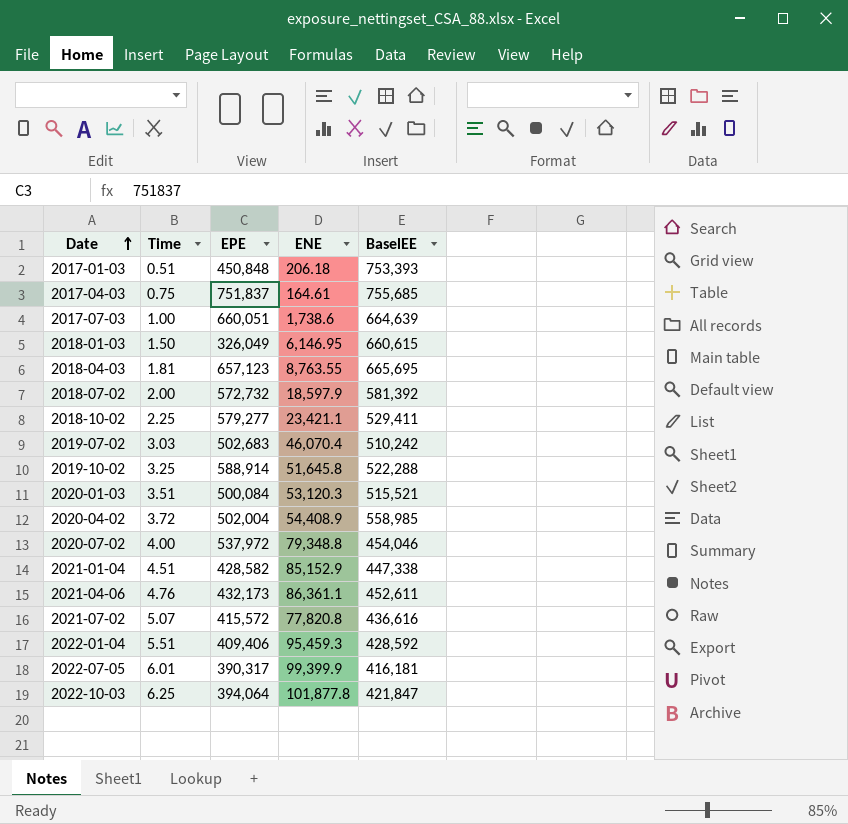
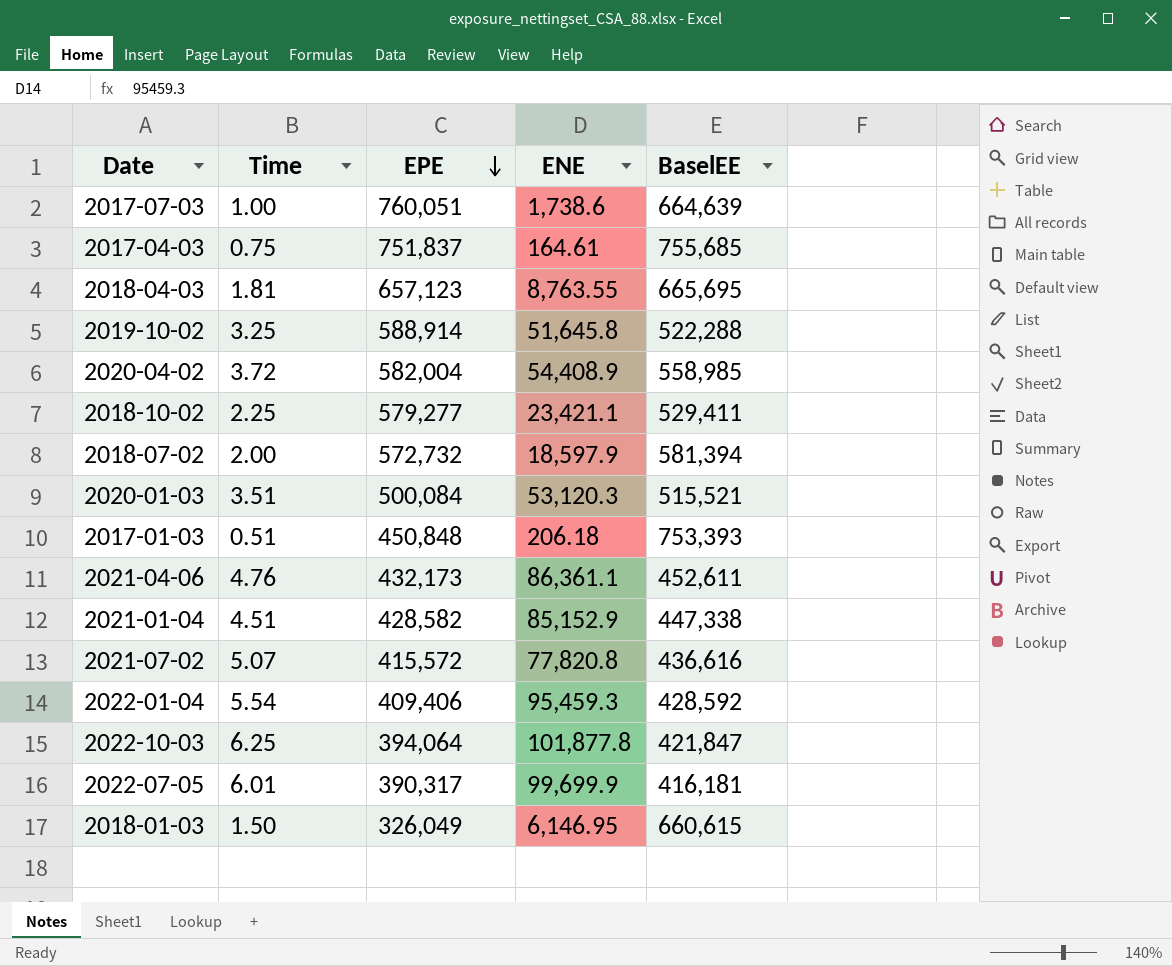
row order: Date ascending -> EPE descending
row 2019-07-02: 3.03 | 502,683 | 46,070.4 | 510,242 -> none
row 2020-07-02: 4.00 | 537,972 | 79,348.8 | 454,046 -> none
2017-07-03 | EPE: 660,051 -> 760,051
2020-04-02 | EPE: 502,004 -> 582,004
2018-07-02 | BaselEE: 581,392 -> 581,394
2022-01-04 | Time: 5.51 -> 5.54
2022-07-05 | ENE: 99,399.9 -> 99,699.9

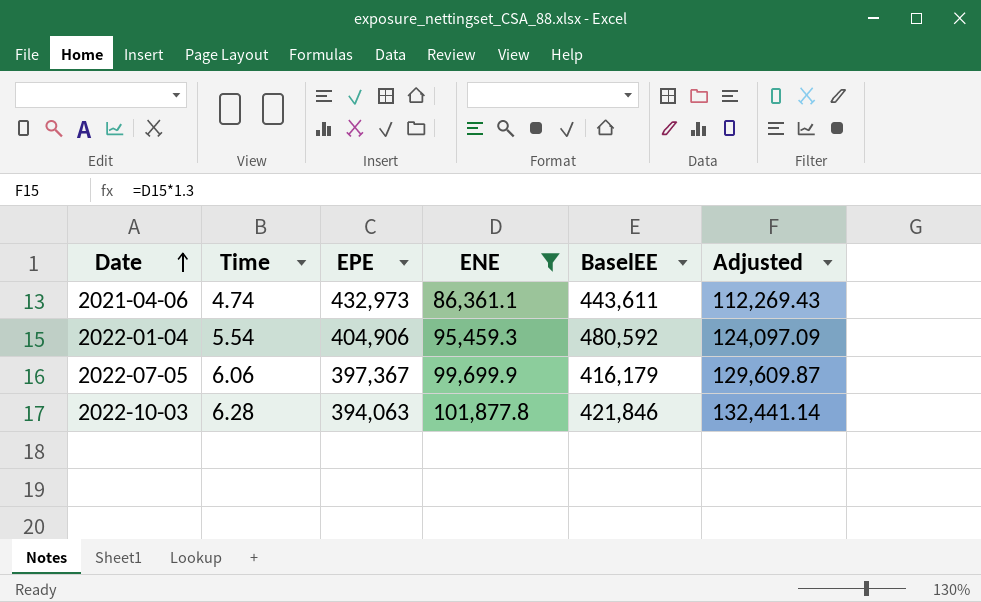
filter: none -> ENE >= 86,361.1
row order: EPE descending -> Date ascending
column Adjusted | formula: none -> [ENE] * 1.3
2021-04-06 | Time: 4.76 -> 4.74
2021-04-06 | EPE: 432,173 -> 432,973
2021-04-06 | BaselEE: 452,611 -> 443,611
2022-01-04 | EPE: 409,406 -> 404,906
2022-01-04 | BaselEE: 428,592 -> 480,592
2022-07-05 | Time: 6.01 -> 6.06
2022-07-05 | EPE: 390,317 -> 397,367
2022-07-05 | BaselEE: 416,181 -> 416,179
2022-10-03 | Time: 6.25 -> 6.28
2022-10-03 | EPE: 394,064 -> 394,063
2022-10-03 | BaselEE: 421,847 -> 421,846

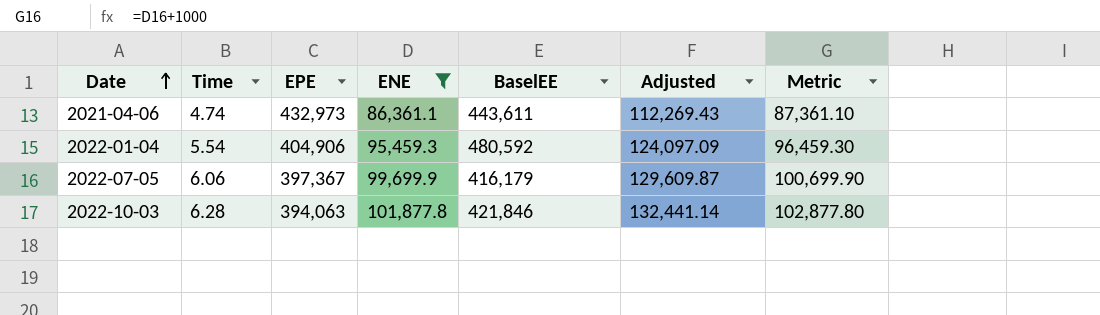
column Metric | formula: none -> [ENE] + 1000

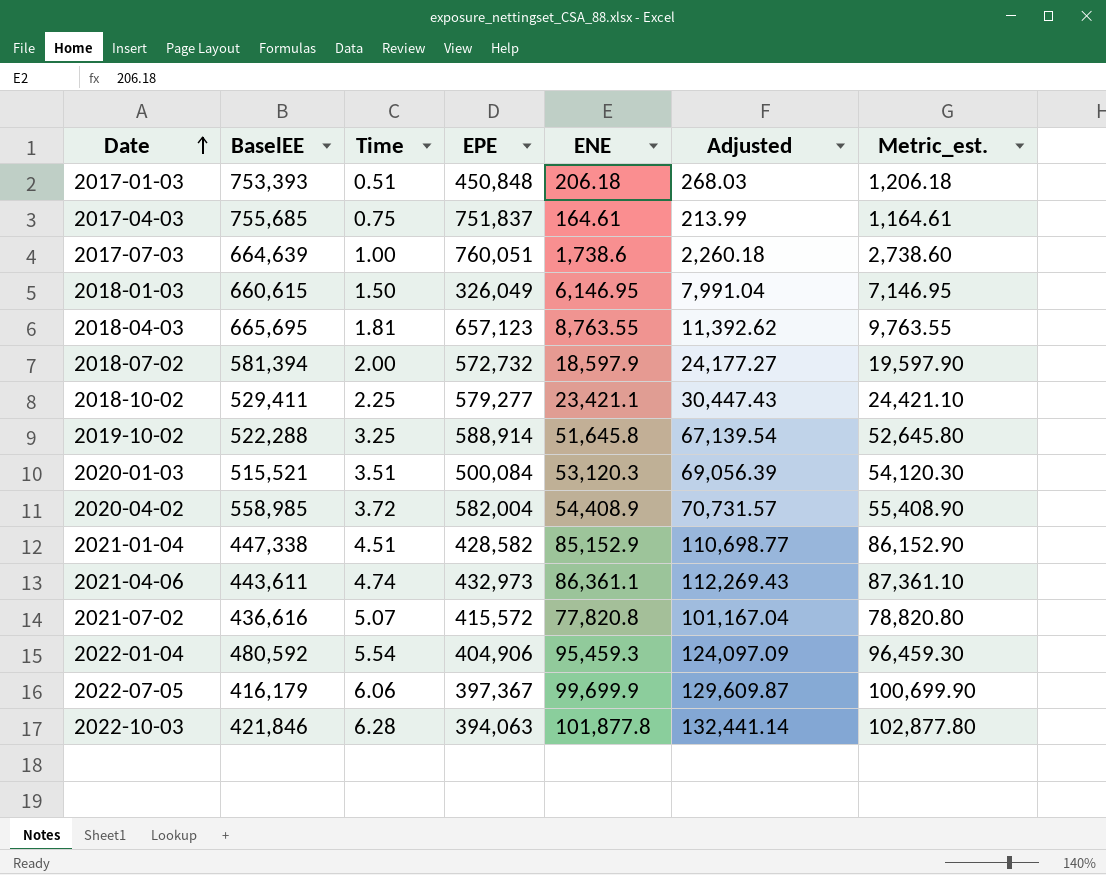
filter: ENE >= 86,361.1 -> none
column BaselEE | position: 5 -> 2
column name: Metric -> Metric_est.

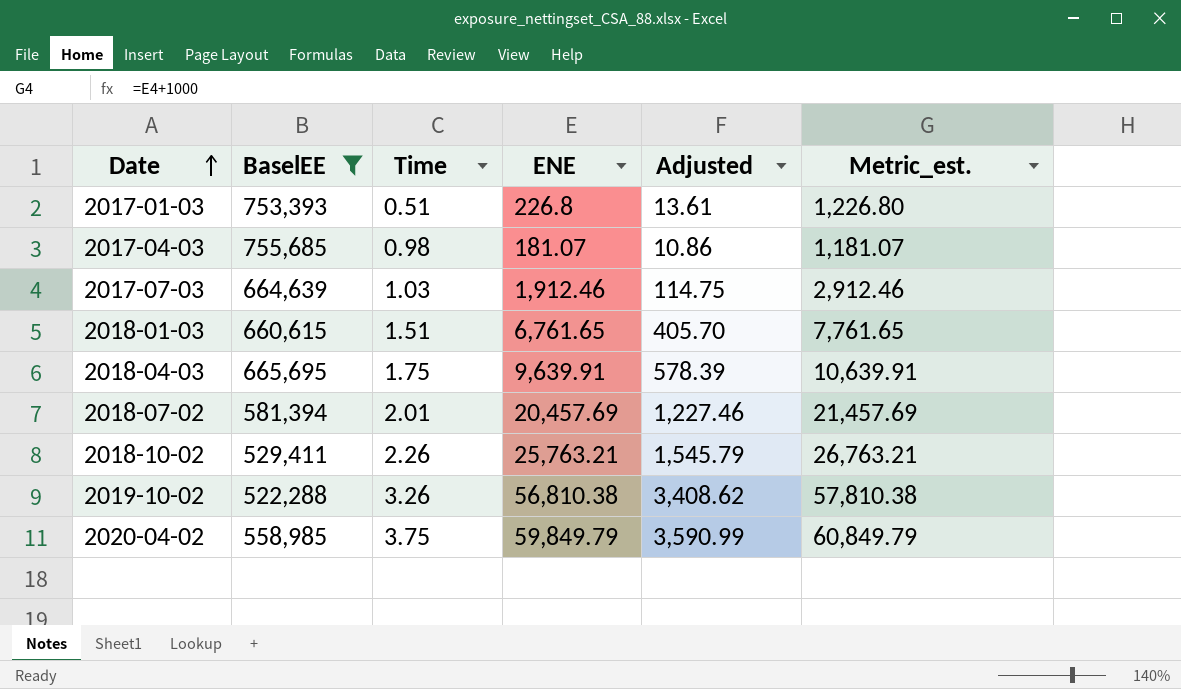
filter: none -> BaselEE >= 522,288
column EPE | position: 4 -> none
column Adjusted | formula: [ENE] * 1.3 -> [ENE] * 0.06
2017-01-03 | ENE: 206.18 -> 226.8
2017-01-03 | Metric_est.: 1,206.18 -> 1,226.80
2017-04-03 | Time: 0.75 -> 0.98
2017-04-03 | ENE: 164.61 -> 181.07
2017-04-03 | Metric_est.: 1,164.61 -> 1,181.07
2017-07-03 | Time: 1.00 -> 1.03
2017-07-03 | ENE: 1,738.6 -> 1,912.46
2017-07-03 | Metric_est.: 2,738.60 -> 2,912.46
2018-01-03 | Time: 1.50 -> 1.51
2018-01-03 | ENE: 6,146.95 -> 6,761.65
2018-01-03 | Metric_est.: 7,146.95 -> 7,761.65
2018-04-03 | Time: 1.81 -> 1.75
2018-04-03 | ENE: 8,763.55 -> 9,639.91
2018-04-03 | Metric_est.: 9,763.55 -> 10,639.91
2018-07-02 | Time: 2.00 -> 2.01
2018-07-02 | ENE: 18,597.9 -> 20,457.69
2018-07-02 | Metric_est.: 19,597.90 -> 21,457.69
2018-10-02 | Time: 2.25 -> 2.26
2018-10-02 | ENE: 23,421.1 -> 25,763.21
2018-10-02 | Metric_est.: 24,421.10 -> 26,763.21
2019-10-02 | Time: 3.25 -> 3.26
2019-10-02 | ENE: 51,645.8 -> 56,810.38
2019-10-02 | Metric_est.: 52,645.80 -> 57,810.38
2020-04-02 | Time: 3.72 -> 3.75
2020-04-02 | ENE: 54,408.9 -> 59,849.79
2020-04-02 | Metric_est.: 55,408.90 -> 60,849.79

